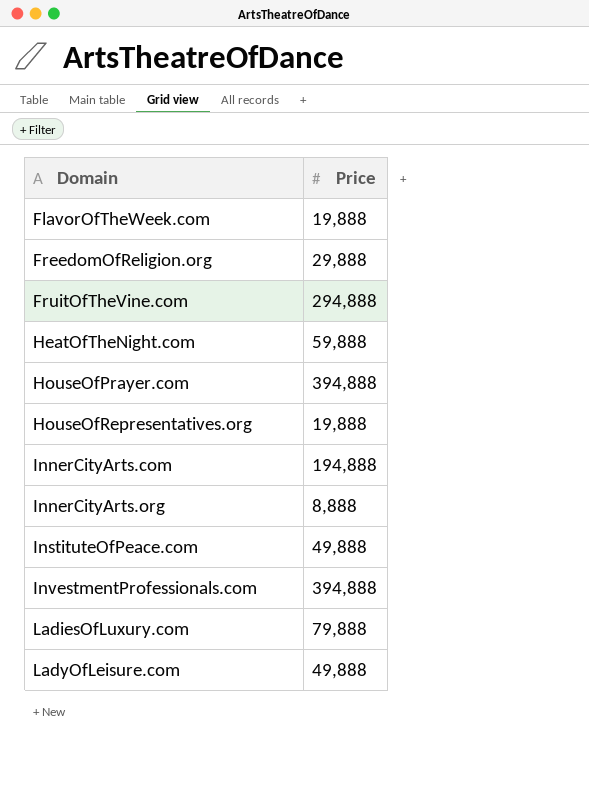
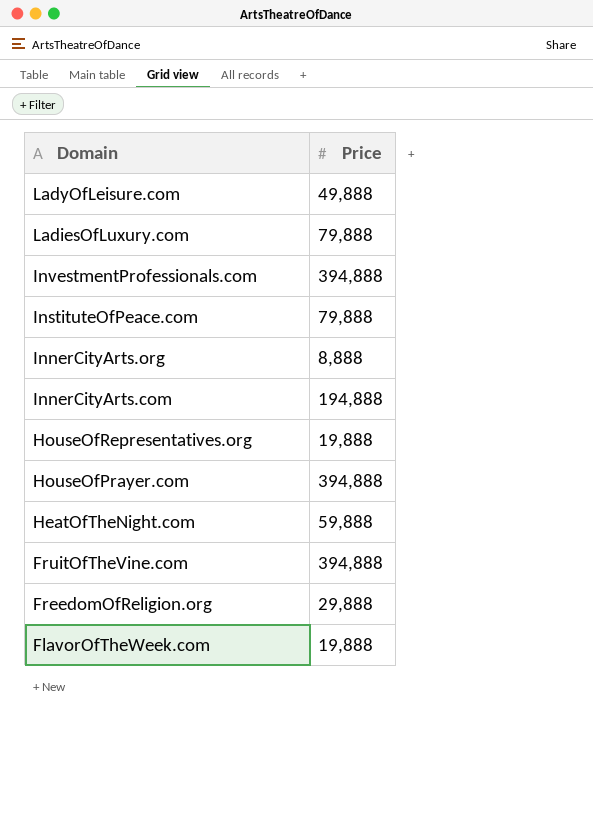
row order: Domain ascending -> Domain descending
InstituteOfPeace.com | Price: 49,888 -> 79,888
FruitOfTheVine.com | Price: 294,888 -> 394,888

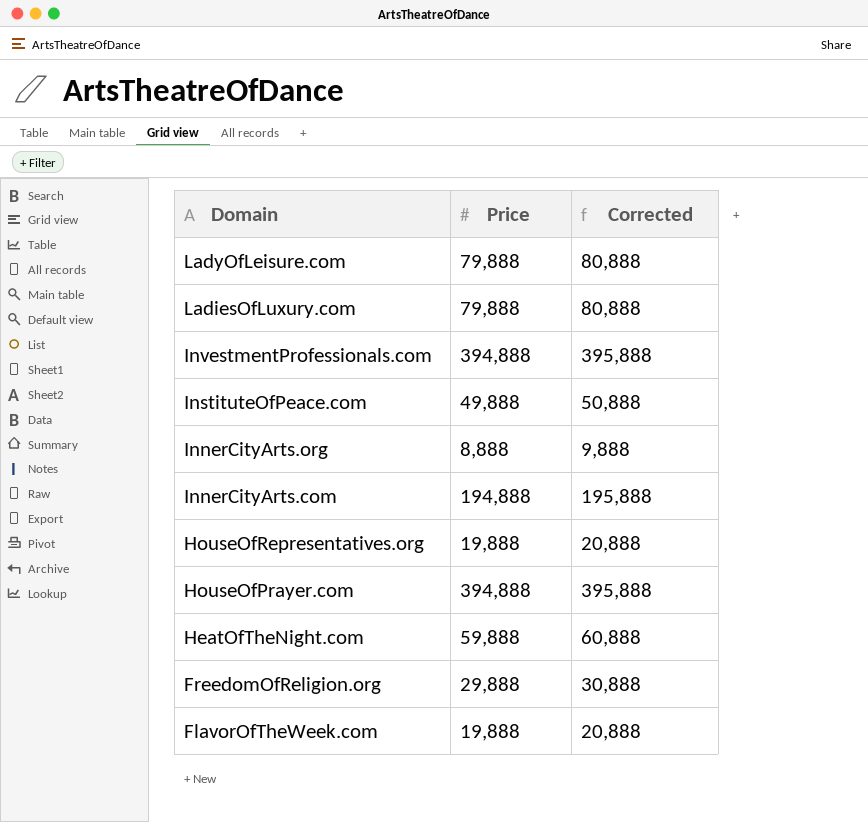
column Corrected | formula: none -> [Price] + 1000
row FruitOfTheVine.com: 394,888 -> none
LadyOfLeisure.com | Price: 49,888 -> 79,888
InstituteOfPeace.com | Price: 79,888 -> 49,888

